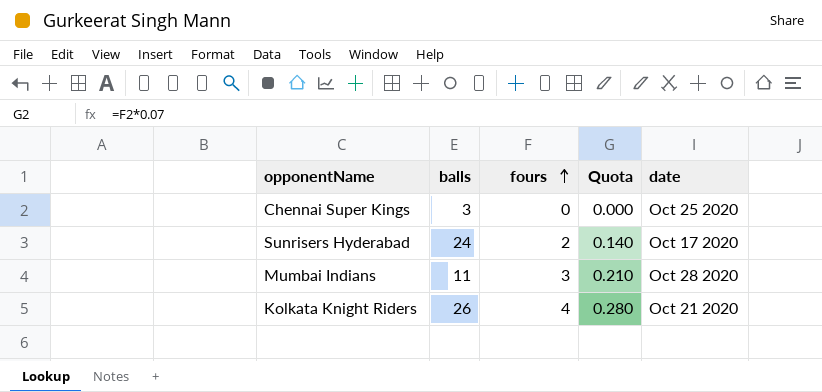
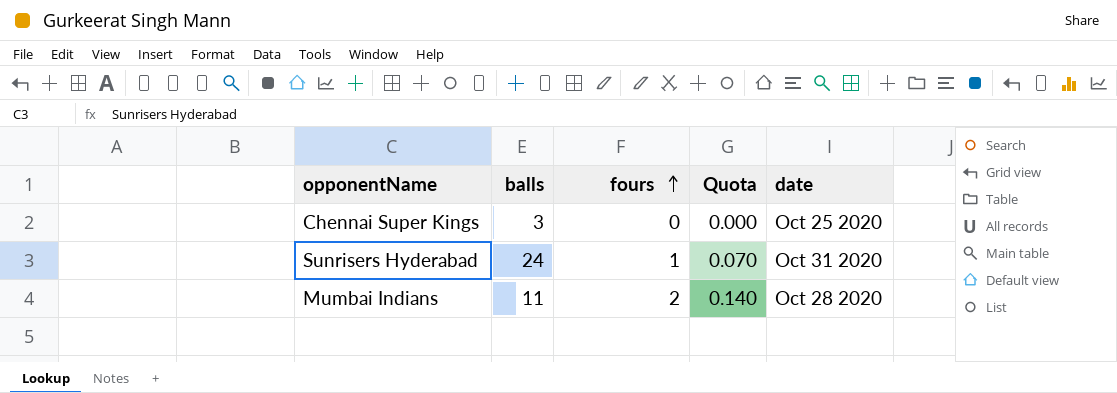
row Kolkata Knight Riders: 26 | 4 | 0.280 | Oct 21 2020 -> none
Sunrisers Hyderabad | fours: 2 -> 1
Sunrisers Hyderabad | Quota: 0.140 -> 0.070
Sunrisers Hyderabad | date: Oct 17 2020 -> Oct 31 2020
Mumbai Indians | fours: 3 -> 2
Mumbai Indians | Quota: 0.210 -> 0.140

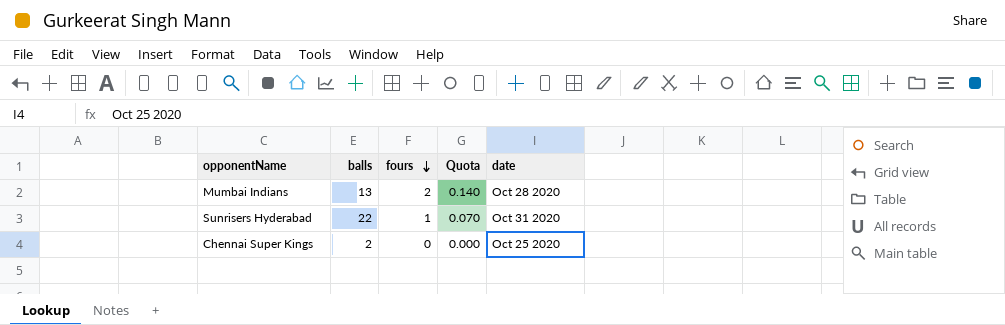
row order: fours ascending -> fours descending
Mumbai Indians | balls: 11 -> 13
Sunrisers Hyderabad | balls: 24 -> 22
Chennai Super Kings | balls: 3 -> 2

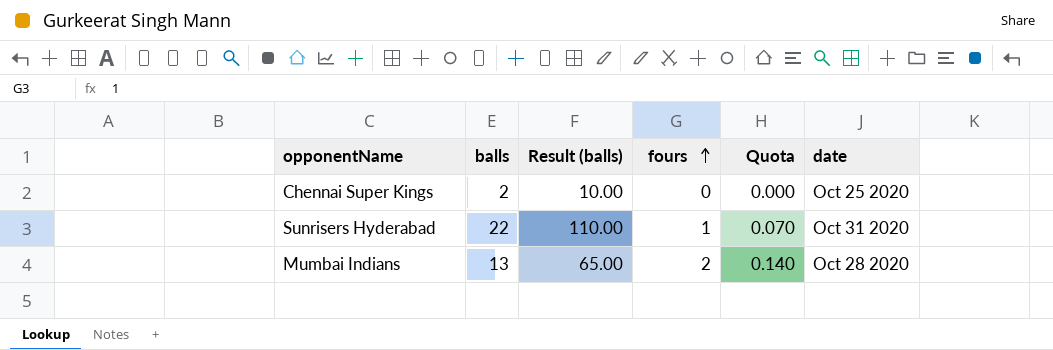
row order: fours descending -> fours ascending
column Result (balls) | formula: none -> [balls] * 5

